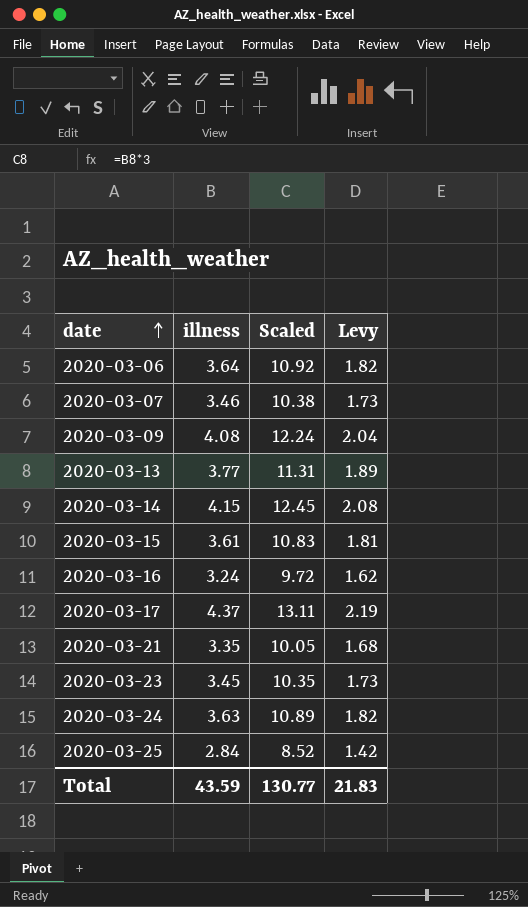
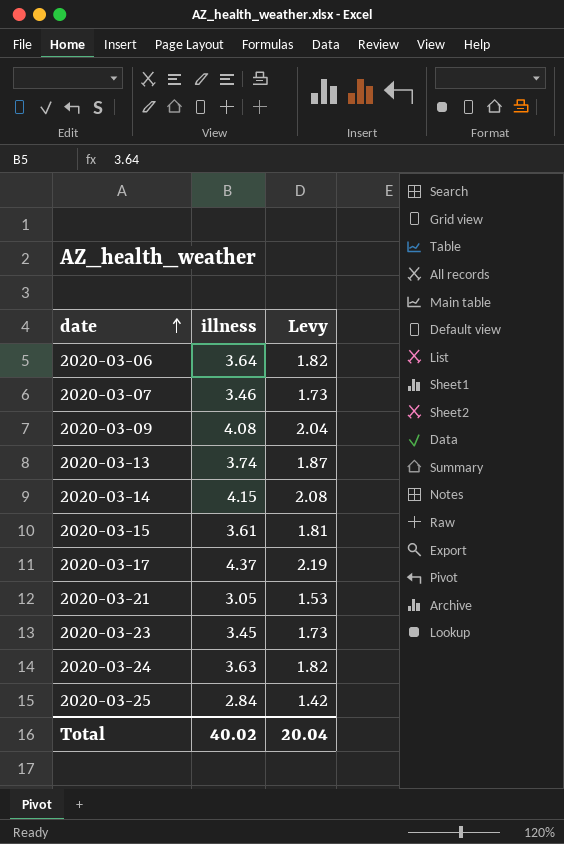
column Scaled | formula: [illness] * 3 -> none
row 2020-03-16: 3.24 | 9.72 | 1.62 -> none
2020-03-13 | illness: 3.77 -> 3.74
2020-03-13 | Levy: 1.89 -> 1.87
2020-03-21 | illness: 3.35 -> 3.05
2020-03-21 | Levy: 1.68 -> 1.53
Total | illness: 43.59 -> 40.02
Total | Levy: 21.83 -> 20.04

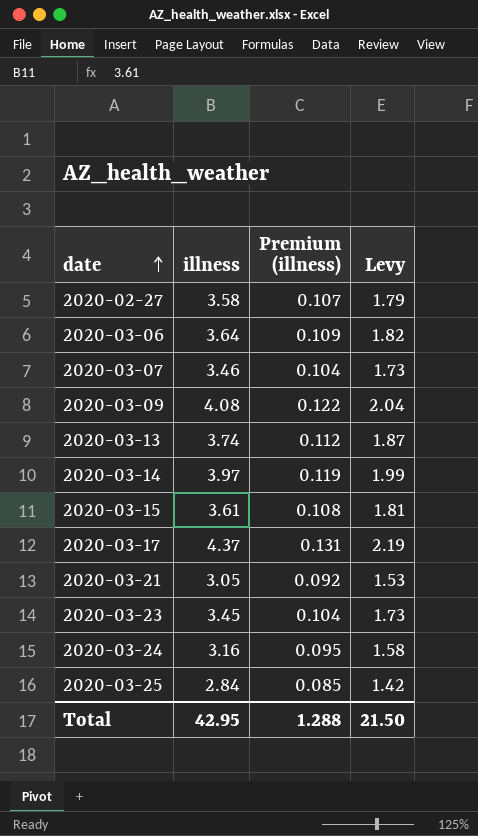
column Premium (illness) | formula: none -> [illness] * 0.03
row 2020-02-27: none -> 3.58 | 0.107 | 1.79
2020-03-14 | illness: 4.15 -> 3.97
2020-03-14 | Levy: 2.08 -> 1.99
2020-03-24 | illness: 3.63 -> 3.16
2020-03-24 | Levy: 1.82 -> 1.58
Total | illness: 40.02 -> 42.95
Total | Levy: 20.04 -> 21.50

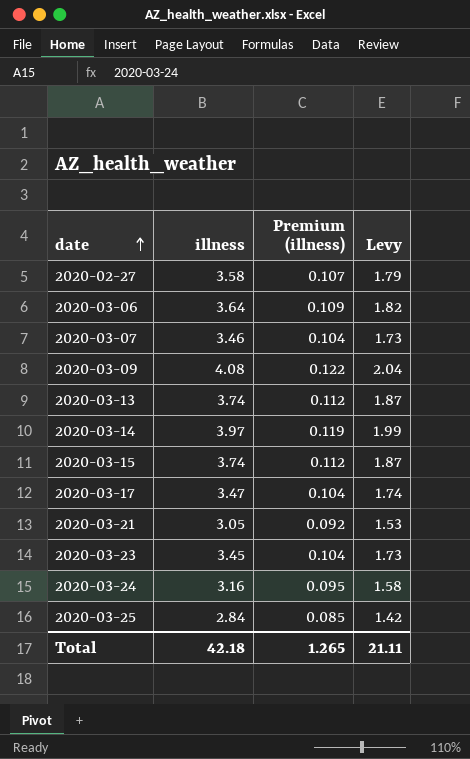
2020-03-15 | illness: 3.61 -> 3.74
2020-03-15 | Premium (illness): 0.108 -> 0.112
2020-03-15 | Levy: 1.81 -> 1.87
2020-03-17 | illness: 4.37 -> 3.47
2020-03-17 | Premium (illness): 0.131 -> 0.104
2020-03-17 | Levy: 2.19 -> 1.74
Total | illness: 42.95 -> 42.18
Total | Premium (illness): 1.288 -> 1.265
Total | Levy: 21.50 -> 21.11

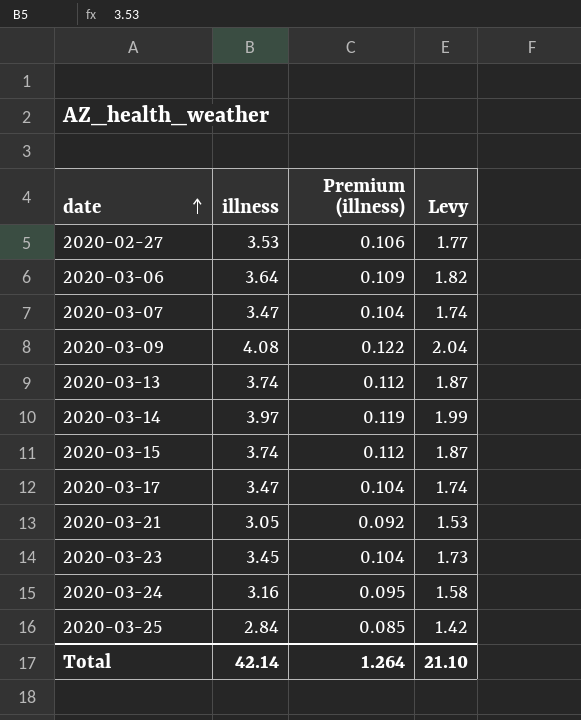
2020-02-27 | illness: 3.58 -> 3.53
2020-02-27 | Premium (illness): 0.107 -> 0.106
2020-02-27 | Levy: 1.79 -> 1.77
2020-03-07 | illness: 3.46 -> 3.47
2020-03-07 | Levy: 1.73 -> 1.74
Total | illness: 42.18 -> 42.14
Total | Premium (illness): 1.265 -> 1.264
Total | Levy: 21.11 -> 21.10

